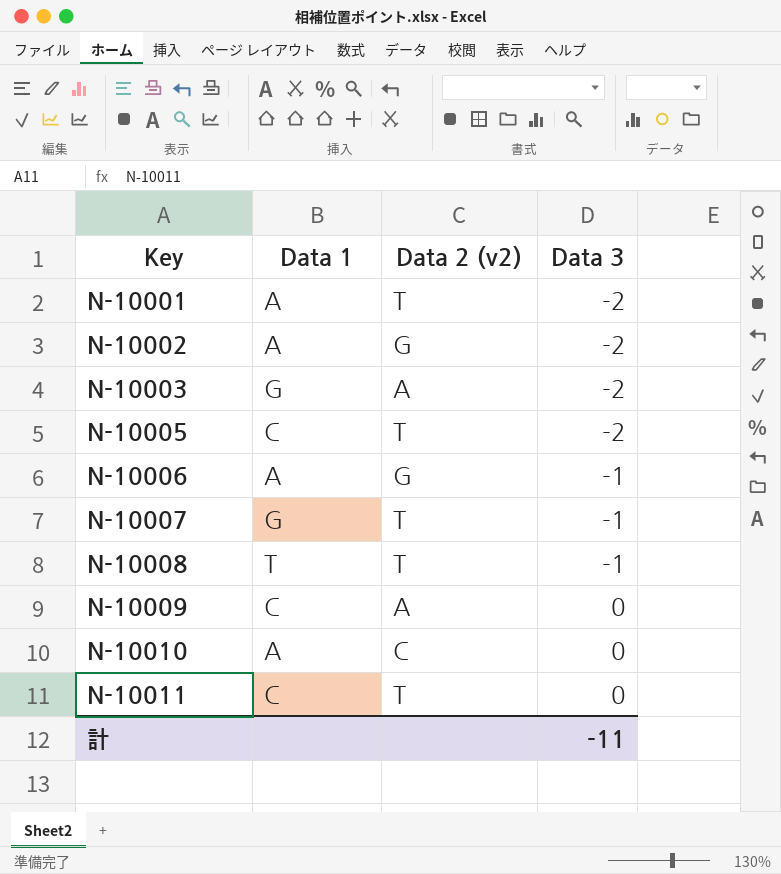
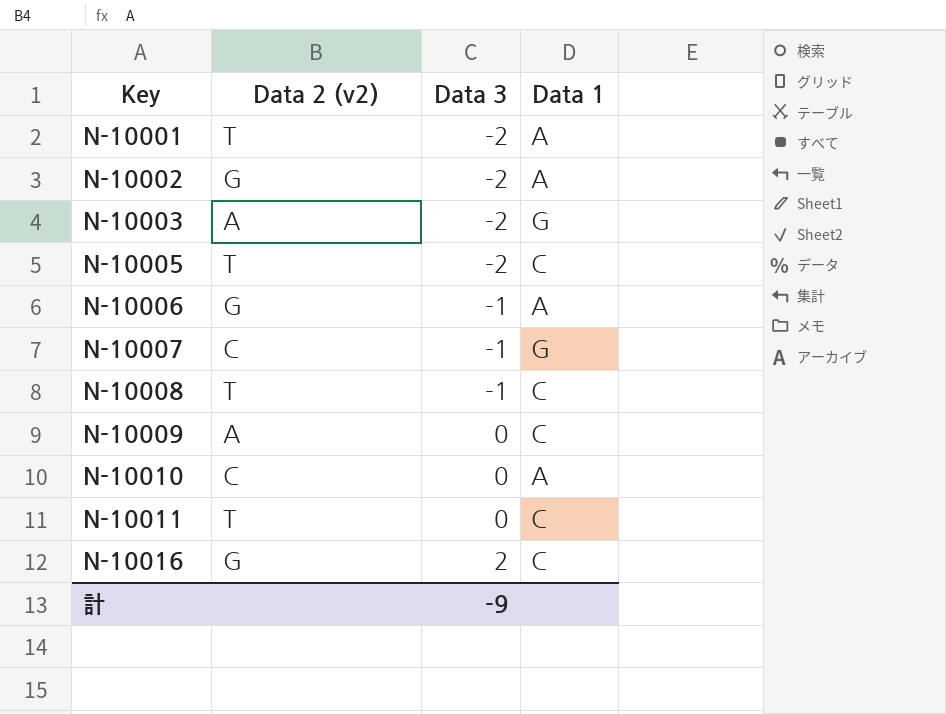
column Data 1 | position: 2 -> 4
N-10007 | Data 2 (v2): T -> C
N-10008 | Data 1: T -> C
row N-10016: none -> G | 2 | C
計 | Data 3: -11 -> -9

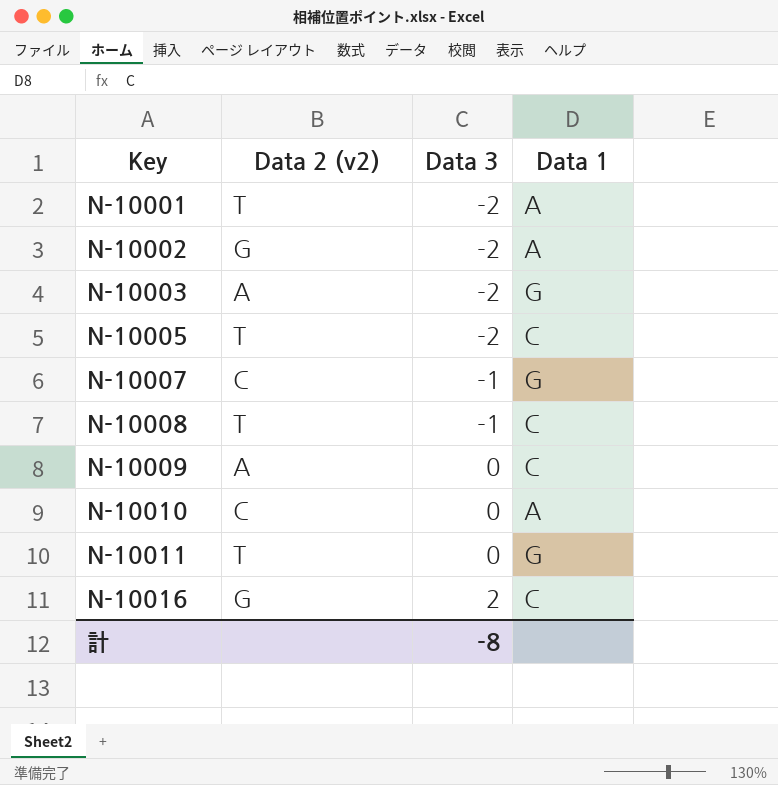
row N-10006: G | -1 | A -> none
N-10011 | Data 1: C -> G
計 | Data 3: -9 -> -8

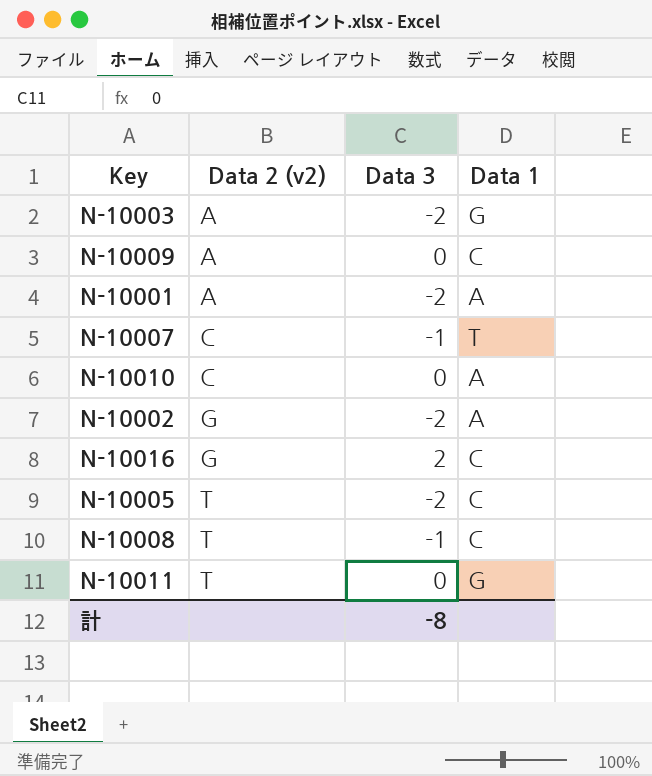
row order: Key ascending -> Data 2 (v2) ascending
N-10001 | Data 2 (v2): T -> A
N-10007 | Data 1: G -> T

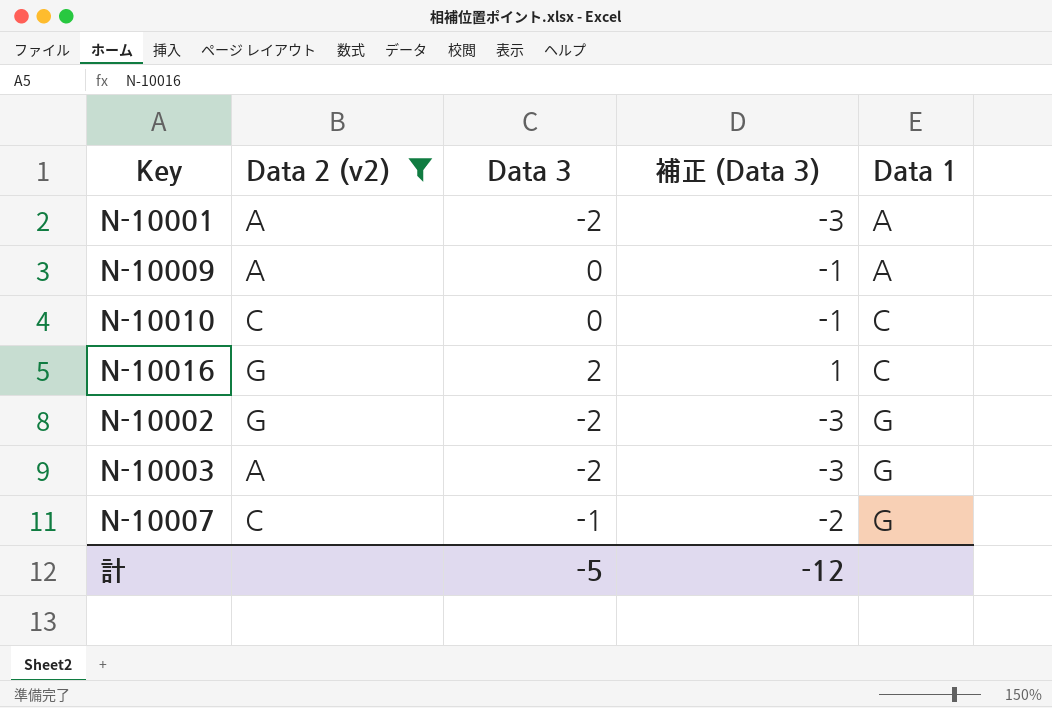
filter: none -> Data 2 (v2) != T
row order: Data 2 (v2) ascending -> Data 1 ascending
column 補正 (Data 3) | formula: none -> [Data 3] - 1
N-10009 | Data 1: C -> A
N-10010 | Data 1: A -> C
N-10002 | Data 1: A -> G
N-10007 | Data 1: T -> G
計 | Data 3: -8 -> -5

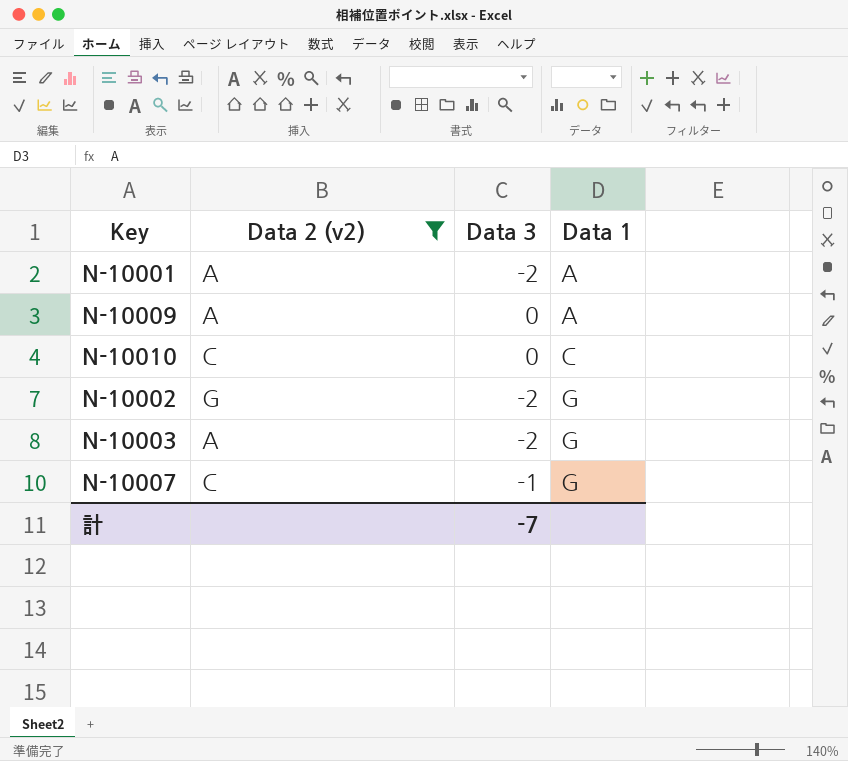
column 補正 (Data 3) | formula: [Data 3] - 1 -> none
row N-10016: G | 2 | 1 | C -> none
計 | Data 3: -5 -> -7

